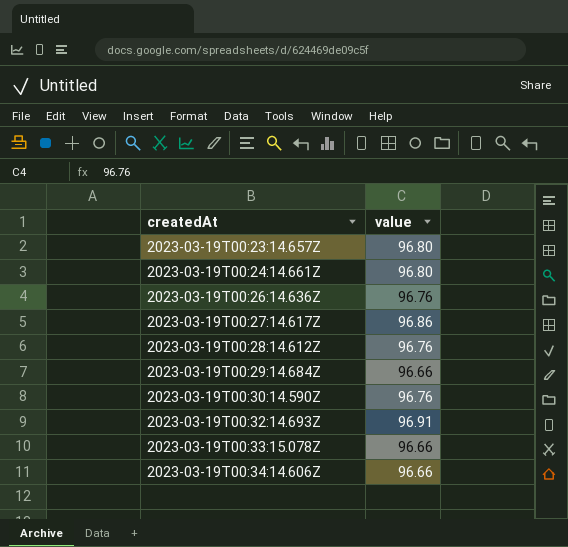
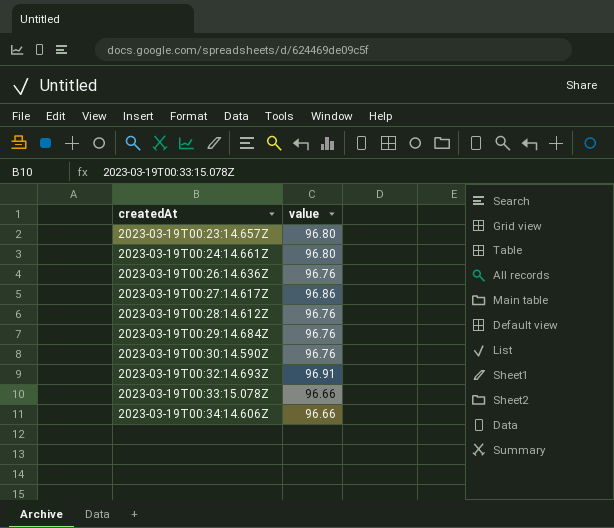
2023-03-19T00:29:14.684Z | value: 96.66 -> 96.76

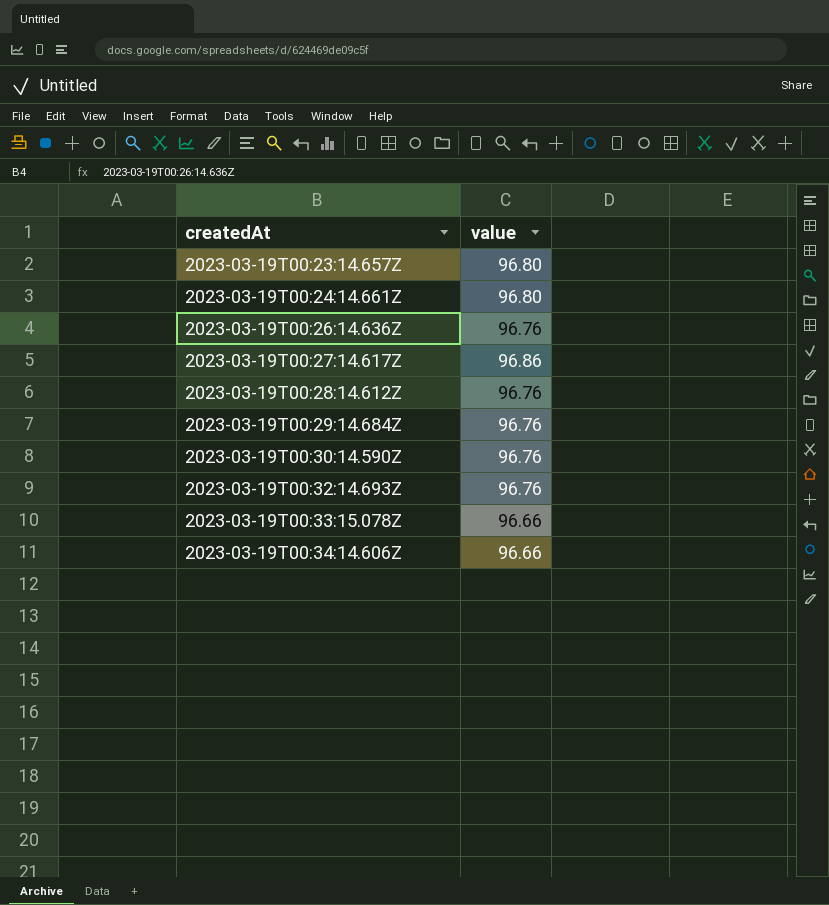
2023-03-19T00:32:14.693Z | value: 96.91 -> 96.76

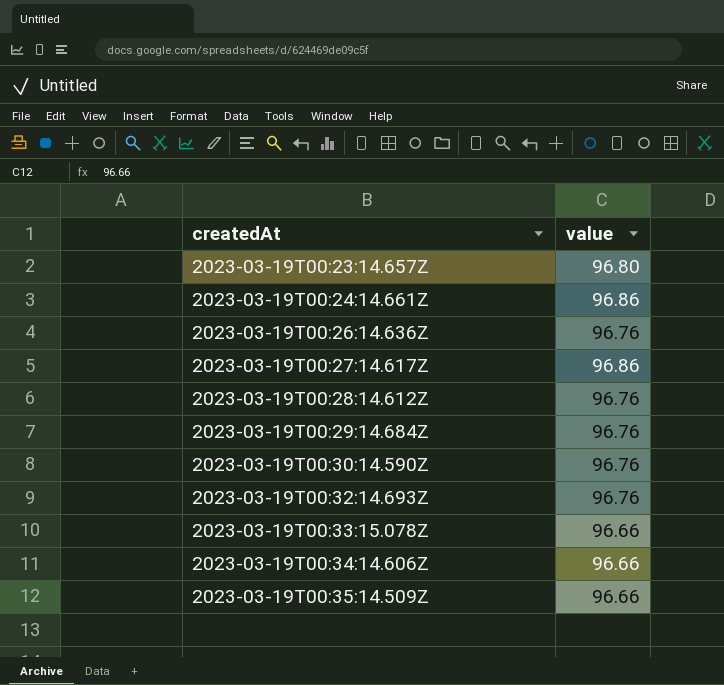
2023-03-19T00:24:14.661Z | value: 96.80 -> 96.86
row 2023-03-19T00:35:14.509Z: none -> 96.66

